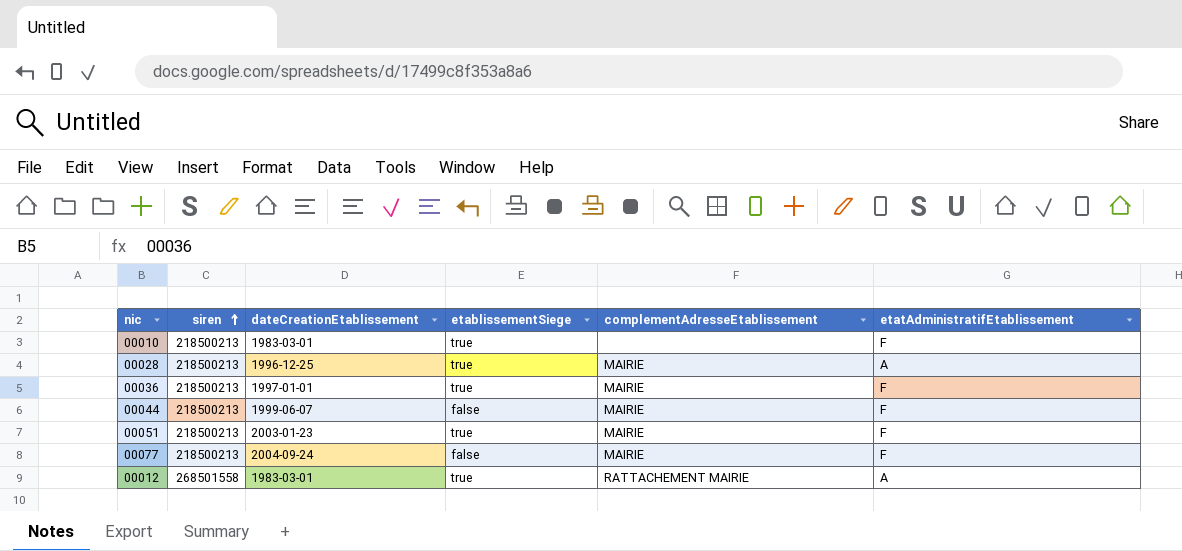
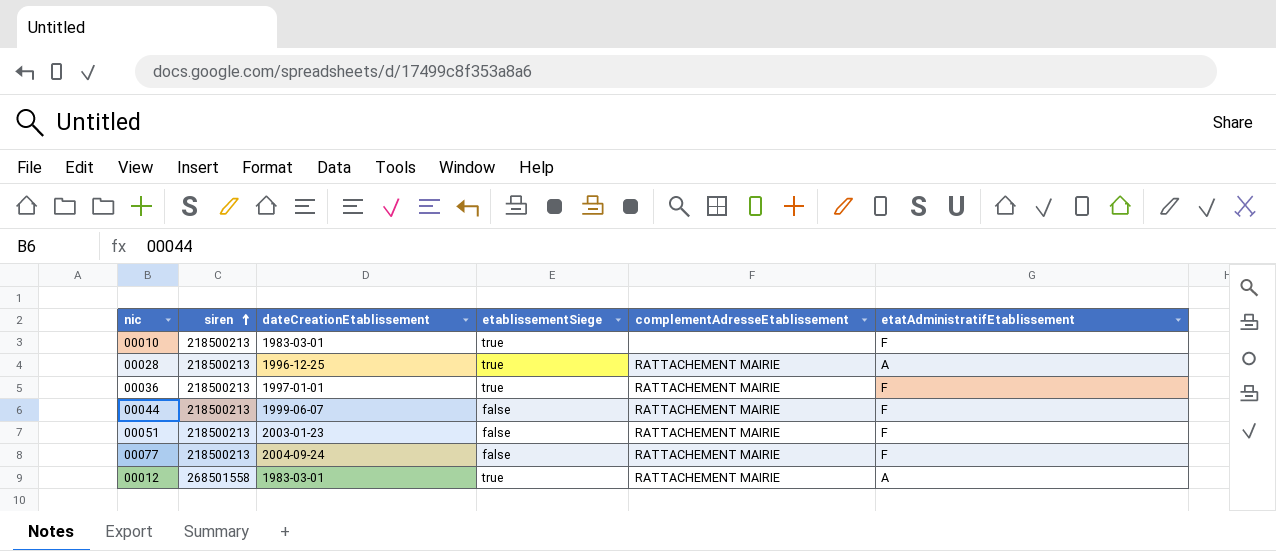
00028 | complementAdresseEtablissement: MAIRIE -> RATTACHEMENT MAIRIE
00036 | complementAdresseEtablissement: MAIRIE -> RATTACHEMENT MAIRIE
00044 | complementAdresseEtablissement: MAIRIE -> RATTACHEMENT MAIRIE
00051 | etablissementSiege: true -> false
00051 | complementAdresseEtablissement: MAIRIE -> RATTACHEMENT MAIRIE
00077 | complementAdresseEtablissement: MAIRIE -> RATTACHEMENT MAIRIE

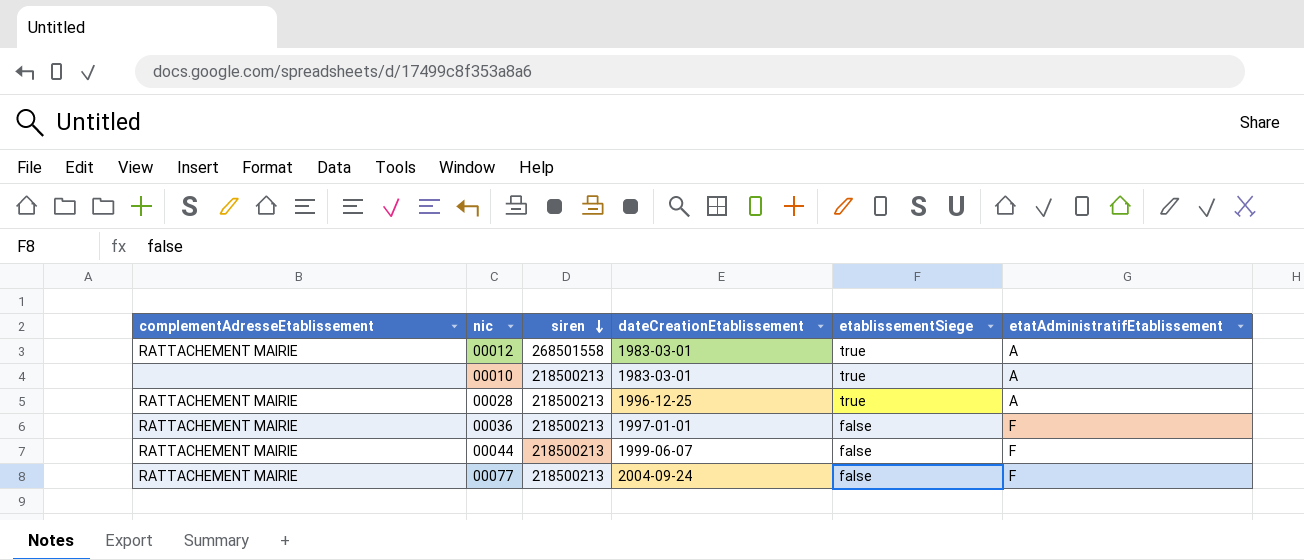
row order: siren ascending -> siren descending
column complementAdresseEtablissement | position: 5 -> 1
row 00051: 218500213 | 2003-01-23 | false | RATTACHEMENT MAIRIE | F -> none
00010 | etatAdministratifEtablissement: F -> A
00036 | etablissementSiege: true -> false

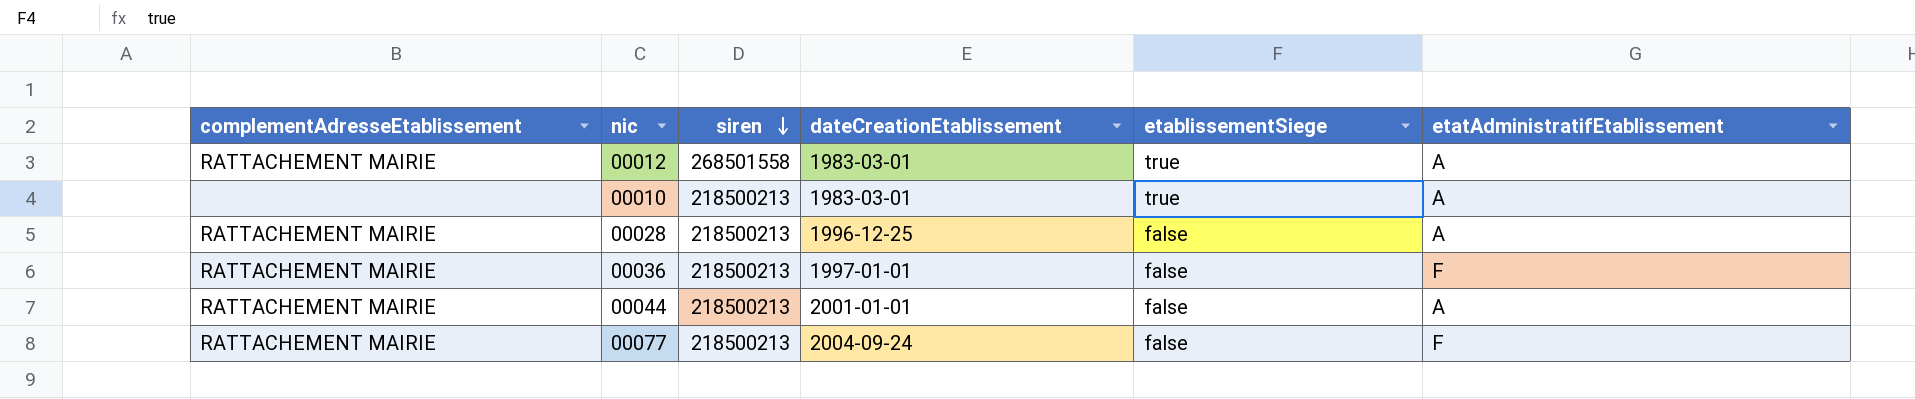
00028 | etablissementSiege: true -> false
00044 | dateCreationEtablissement: 1999-06-07 -> 2001-01-01
00044 | etatAdministratifEtablissement: F -> A

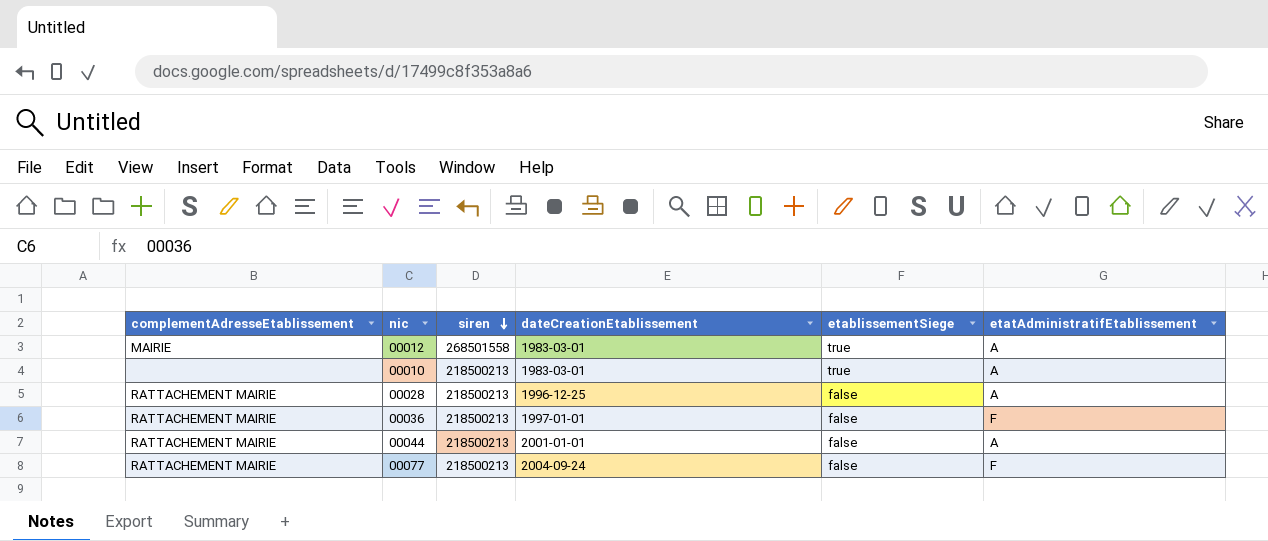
00012 | complementAdresseEtablissement: RATTACHEMENT MAIRIE -> MAIRIE

